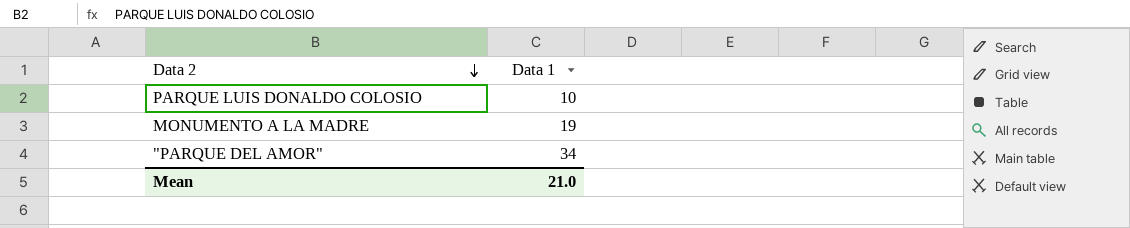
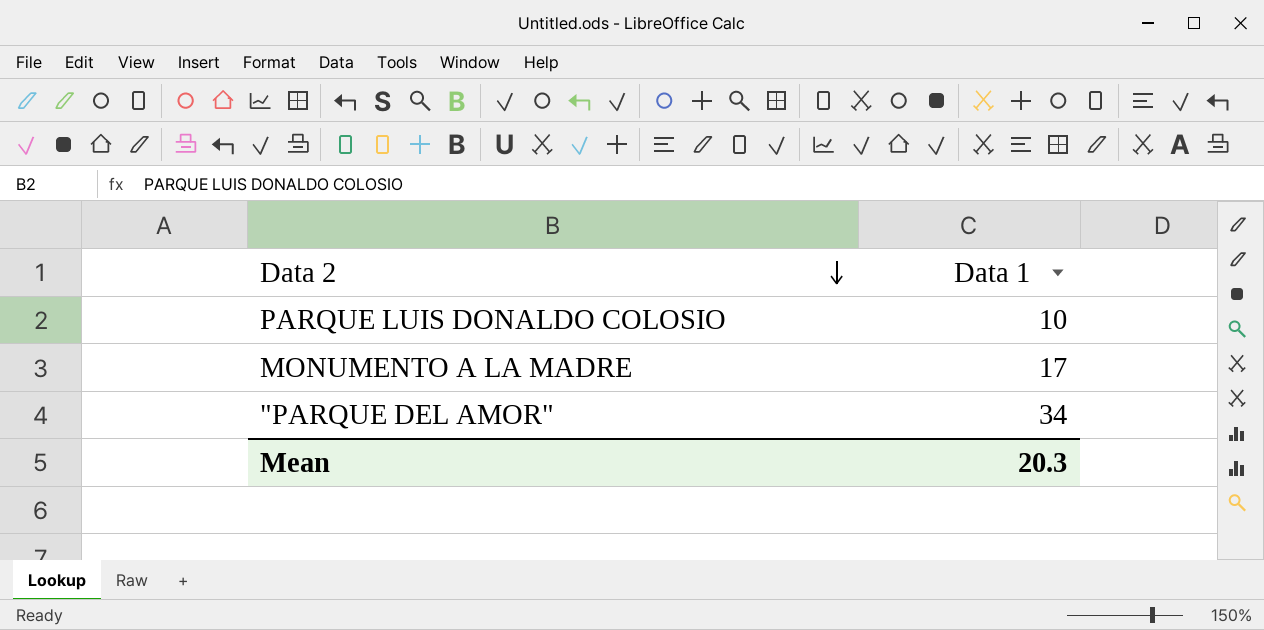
MONUMENTO A LA MADRE | Data 1: 19 -> 17
Mean | Data 1: 21.0 -> 20.3

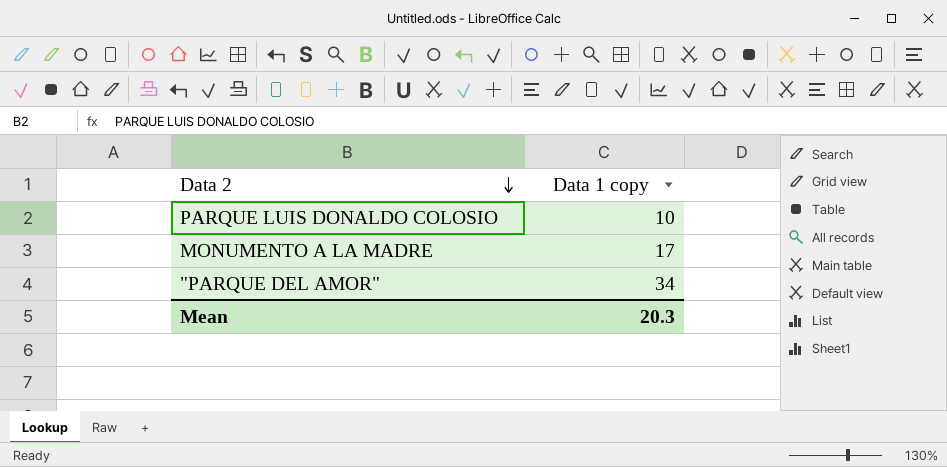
column name: Data 1 -> Data 1 copy

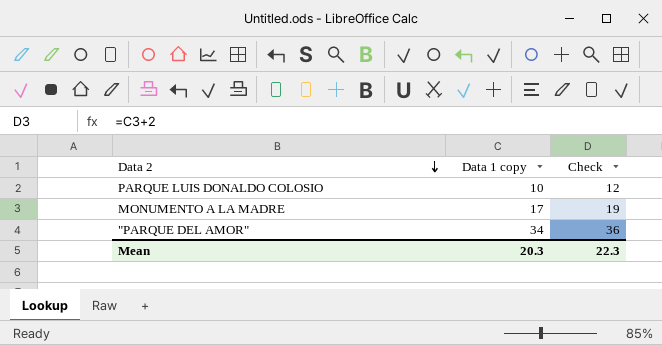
column Check | formula: none -> [Data 1 copy] + 2

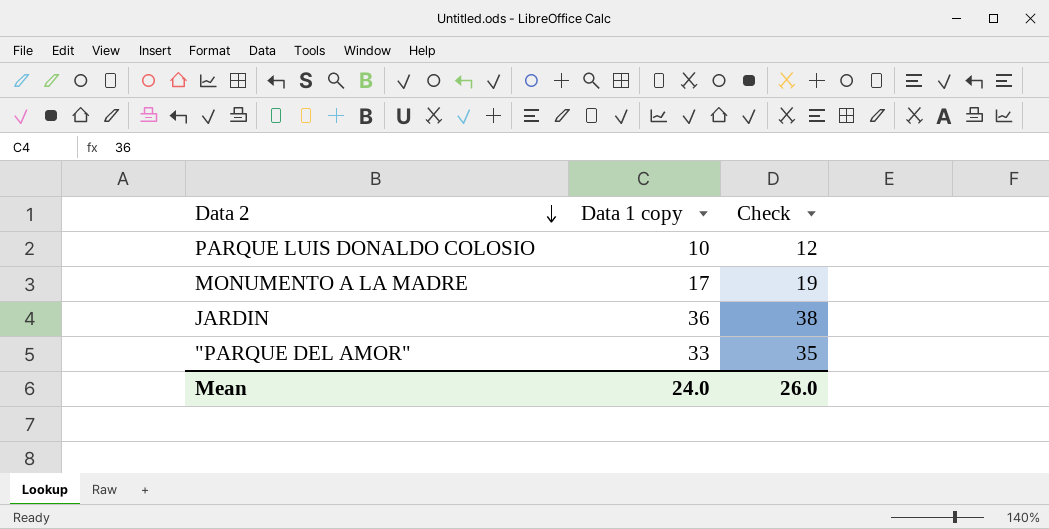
row JARDIN: none -> 36 | 38
"PARQUE DEL AMOR" | Data 1 copy: 34 -> 33
"PARQUE DEL AMOR" | Check: 36 -> 35
Mean | Data 1 copy: 20.3 -> 24.0
Mean | Check: 22.3 -> 26.0

